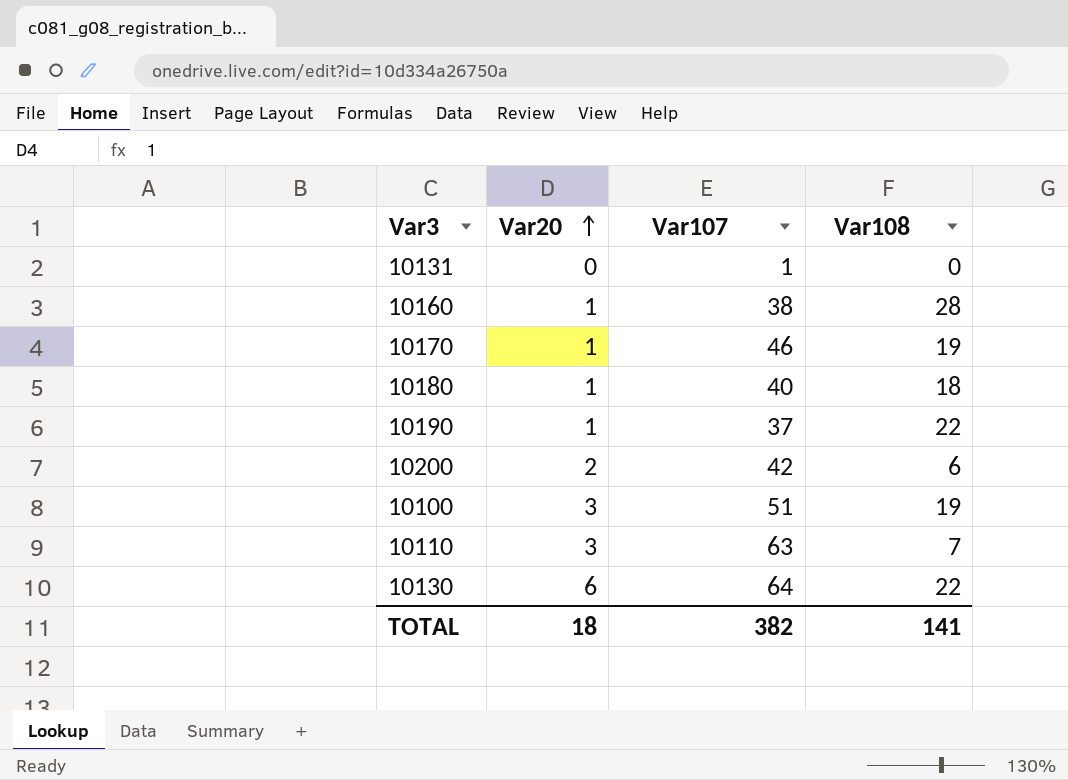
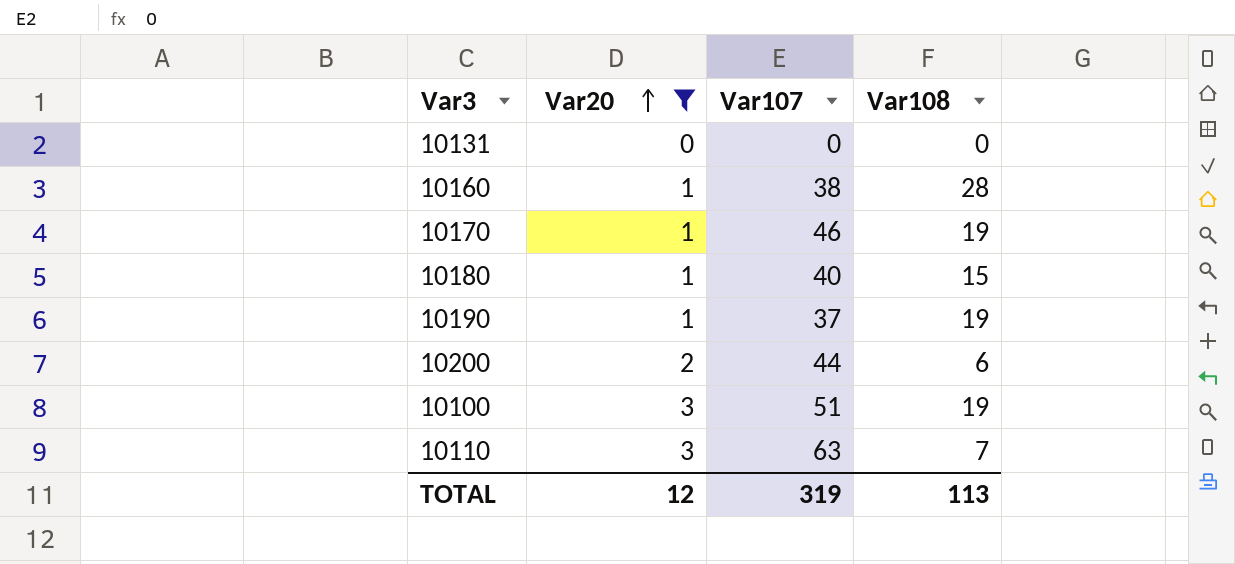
filter: none -> Var20 != 6
10131 | Var107: 1 -> 0
10180 | Var108: 18 -> 15
10190 | Var108: 22 -> 19
10200 | Var107: 42 -> 44
TOTAL | Var20: 18 -> 12
TOTAL | Var107: 382 -> 319
TOTAL | Var108: 141 -> 113

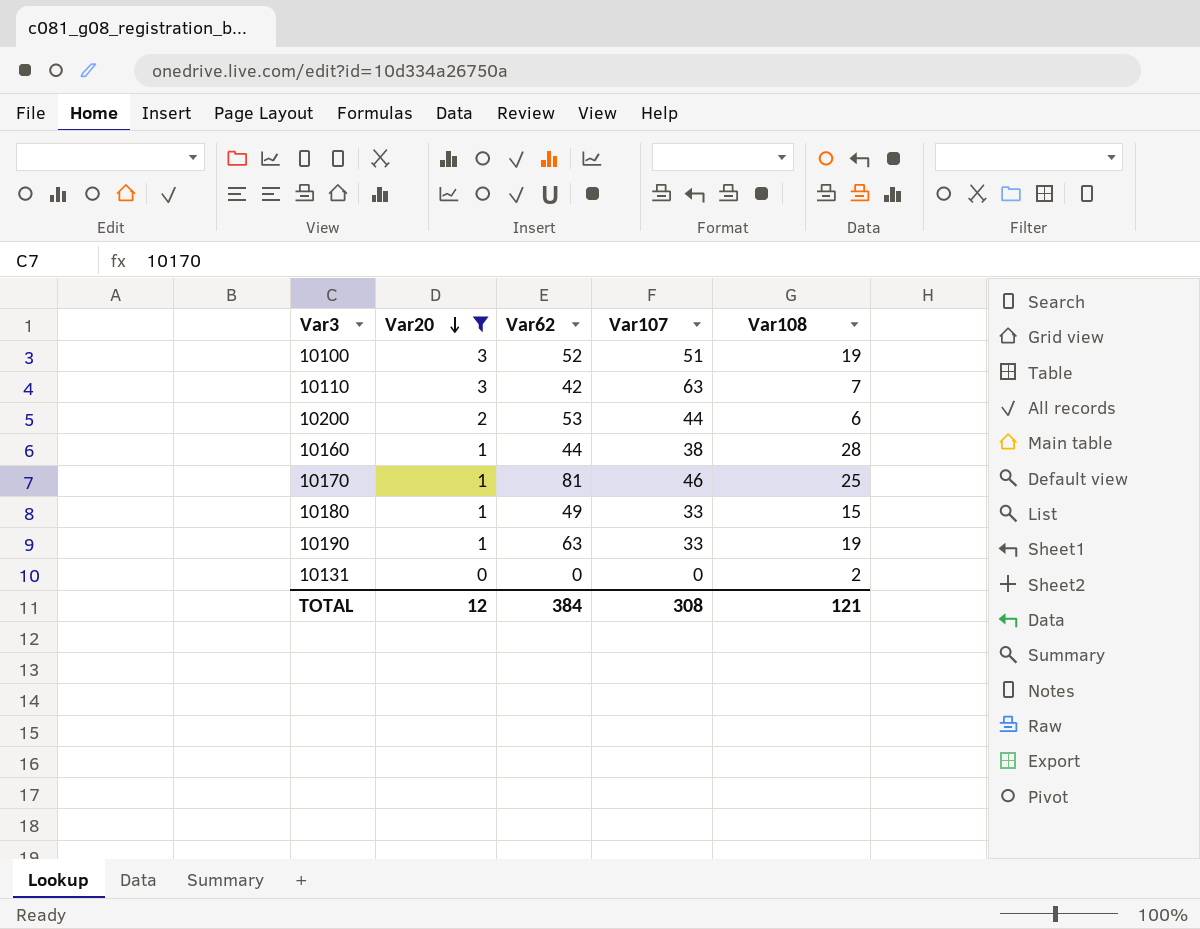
row order: Var20 ascending -> Var20 descending
column Var62 | position: none -> 3
10170 | Var108: 19 -> 25
10180 | Var107: 40 -> 33
10190 | Var107: 37 -> 33
10131 | Var108: 0 -> 2
TOTAL | Var107: 319 -> 308
TOTAL | Var108: 113 -> 121

